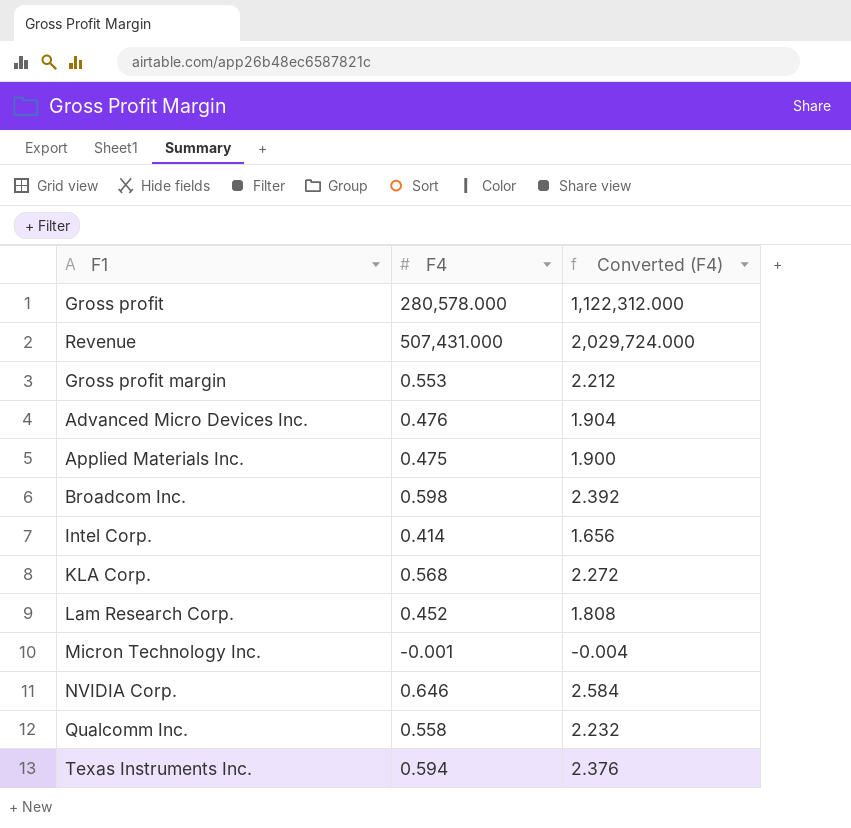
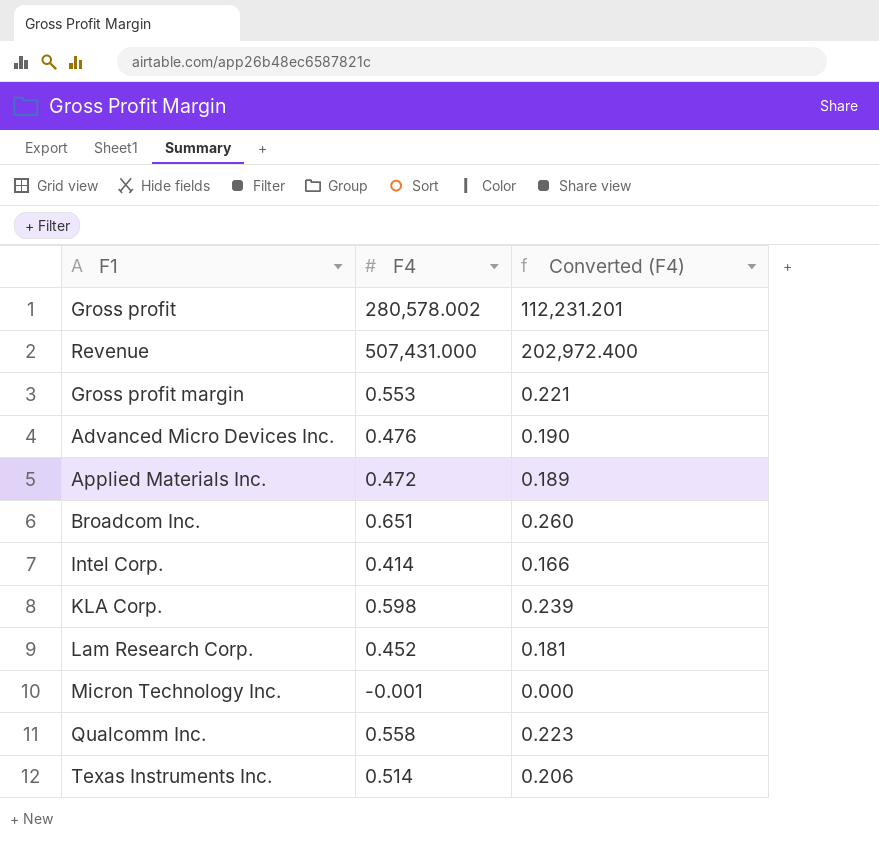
column Converted (F4) | formula: [F4] * 4 -> [F4] * 0.4
row NVIDIA Corp.: 0.646 | 2.584 -> none
Gross profit | F4: 280,578.000 -> 280,578.002
Applied Materials Inc. | F4: 0.475 -> 0.472
Broadcom Inc. | F4: 0.598 -> 0.651
KLA Corp. | F4: 0.568 -> 0.598
Texas Instruments Inc. | F4: 0.594 -> 0.514

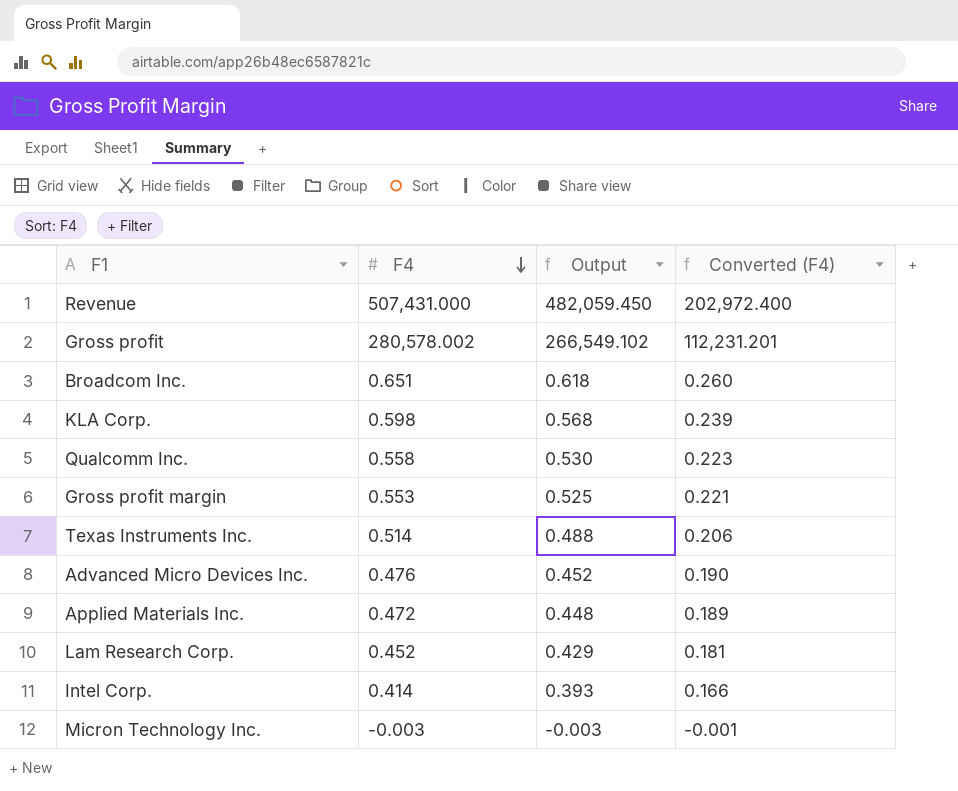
row order: none -> F4 descending
column Output | formula: none -> [F4] * 0.95
Micron Technology Inc. | F4: -0.001 -> -0.003
Micron Technology Inc. | Converted (F4): 0.000 -> -0.001

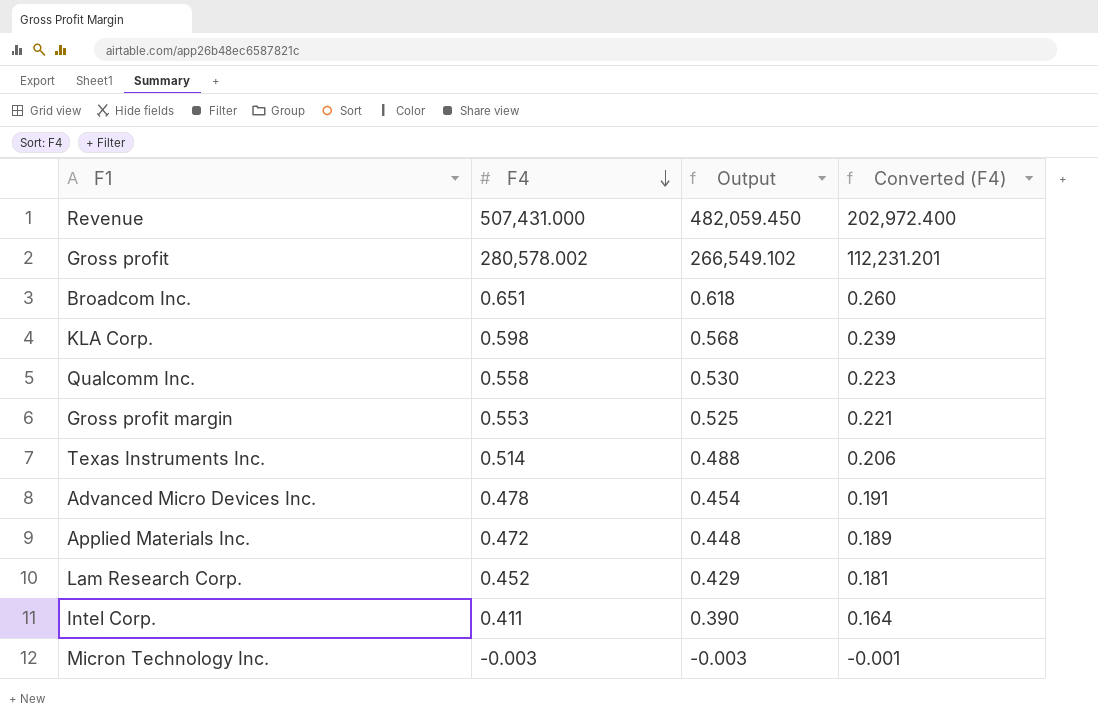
Advanced Micro Devices Inc. | F4: 0.476 -> 0.478
Advanced Micro Devices Inc. | Output: 0.452 -> 0.454
Advanced Micro Devices Inc. | Converted (F4): 0.190 -> 0.191
Intel Corp. | F4: 0.414 -> 0.411
Intel Corp. | Output: 0.393 -> 0.390
Intel Corp. | Converted (F4): 0.166 -> 0.164

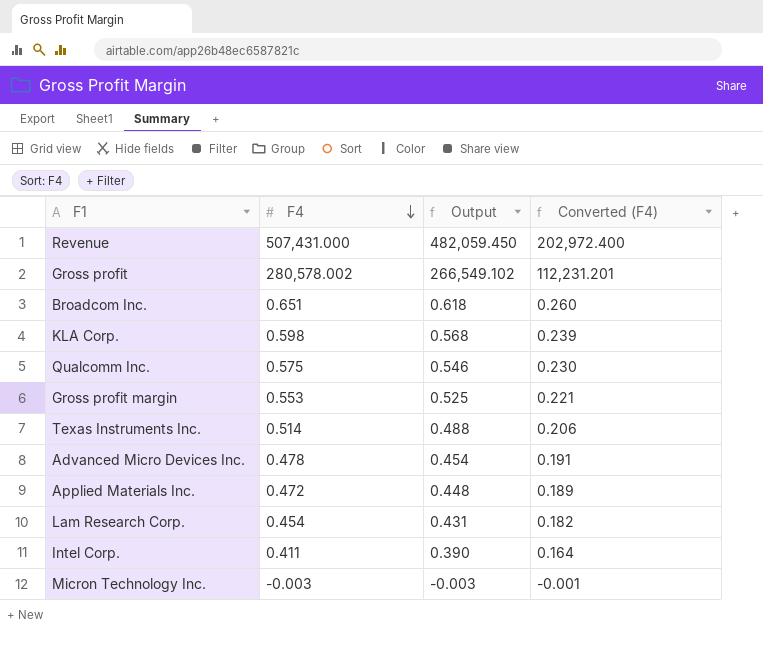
Qualcomm Inc. | F4: 0.558 -> 0.575
Qualcomm Inc. | Output: 0.530 -> 0.546
Qualcomm Inc. | Converted (F4): 0.223 -> 0.230
Lam Research Corp. | F4: 0.452 -> 0.454
Lam Research Corp. | Output: 0.429 -> 0.431
Lam Research Corp. | Converted (F4): 0.181 -> 0.182

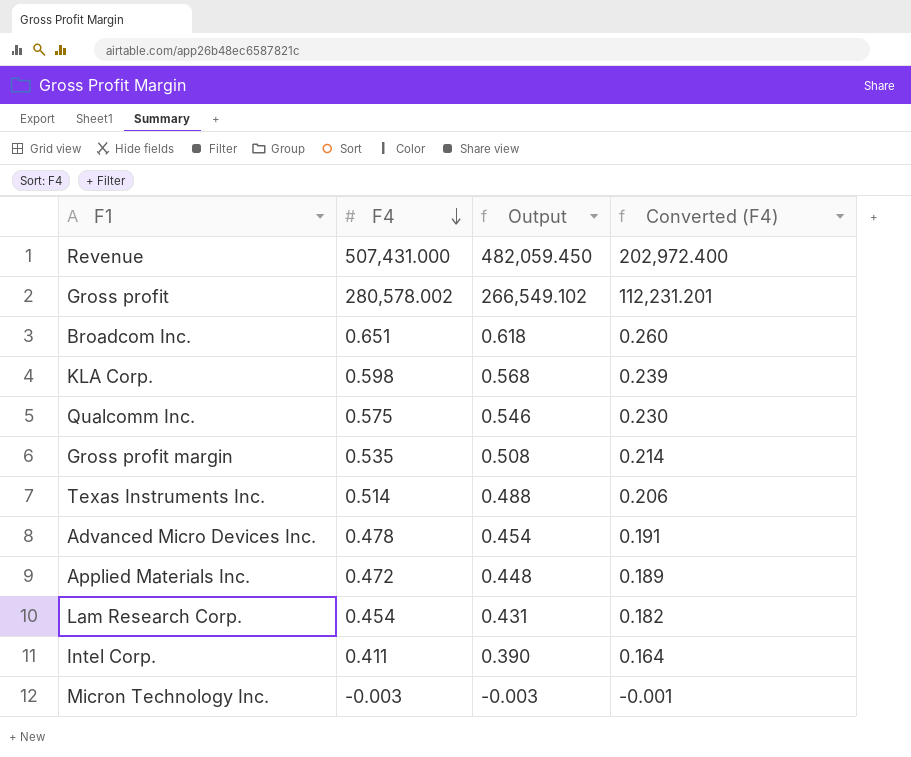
Gross profit margin | F4: 0.553 -> 0.535
Gross profit margin | Output: 0.525 -> 0.508
Gross profit margin | Converted (F4): 0.221 -> 0.214

